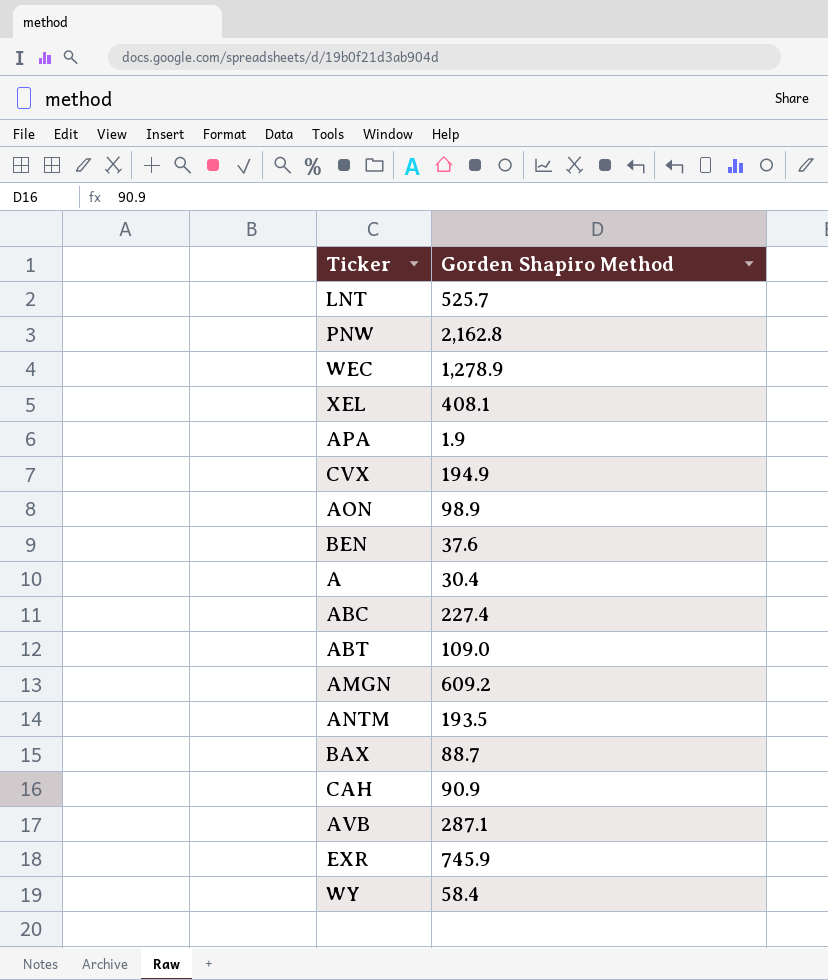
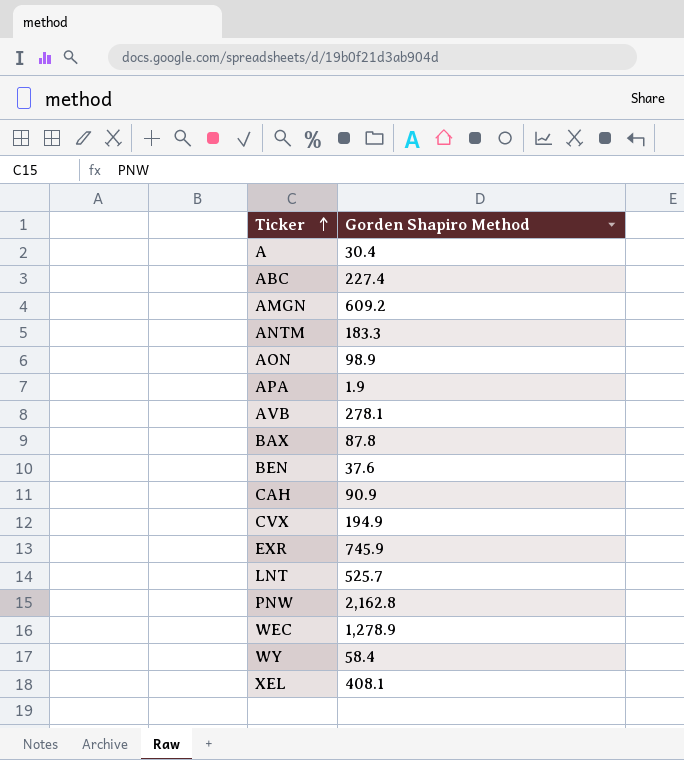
row order: none -> Ticker ascending
row ABT: 109.0 -> none
ANTM | Gorden Shapiro Method: 193.5 -> 183.3
AVB | Gorden Shapiro Method: 287.1 -> 278.1
BAX | Gorden Shapiro Method: 88.7 -> 87.8

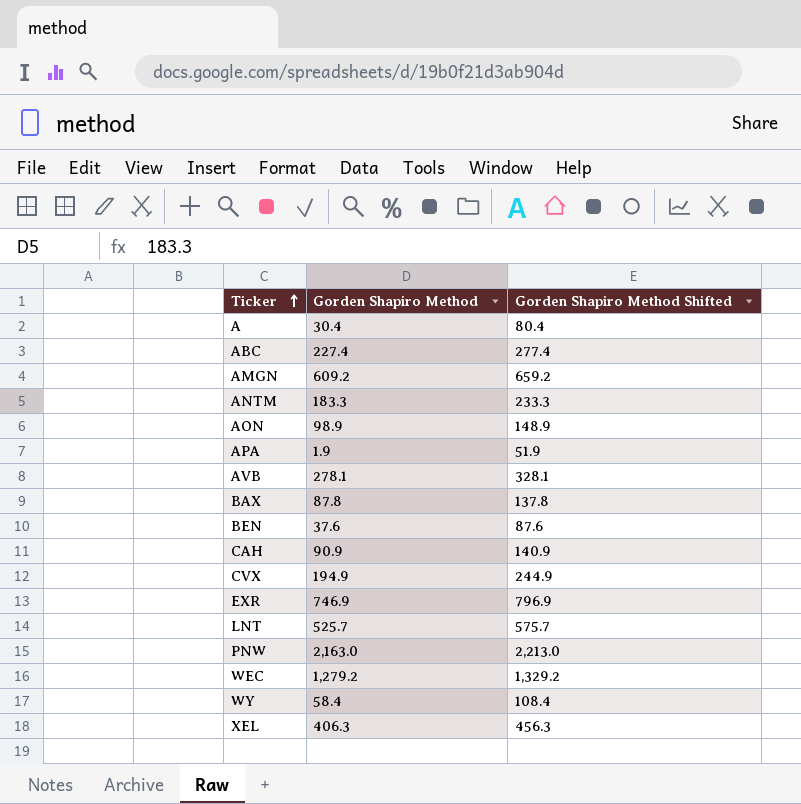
column Gorden Shapiro Method Shifted | formula: none -> [Gorden Shapiro Method] + 50
EXR | Gorden Shapiro Method: 745.9 -> 746.9
PNW | Gorden Shapiro Method: 2,162.8 -> 2,163.0
WEC | Gorden Shapiro Method: 1,278.9 -> 1,279.2
XEL | Gorden Shapiro Method: 408.1 -> 406.3

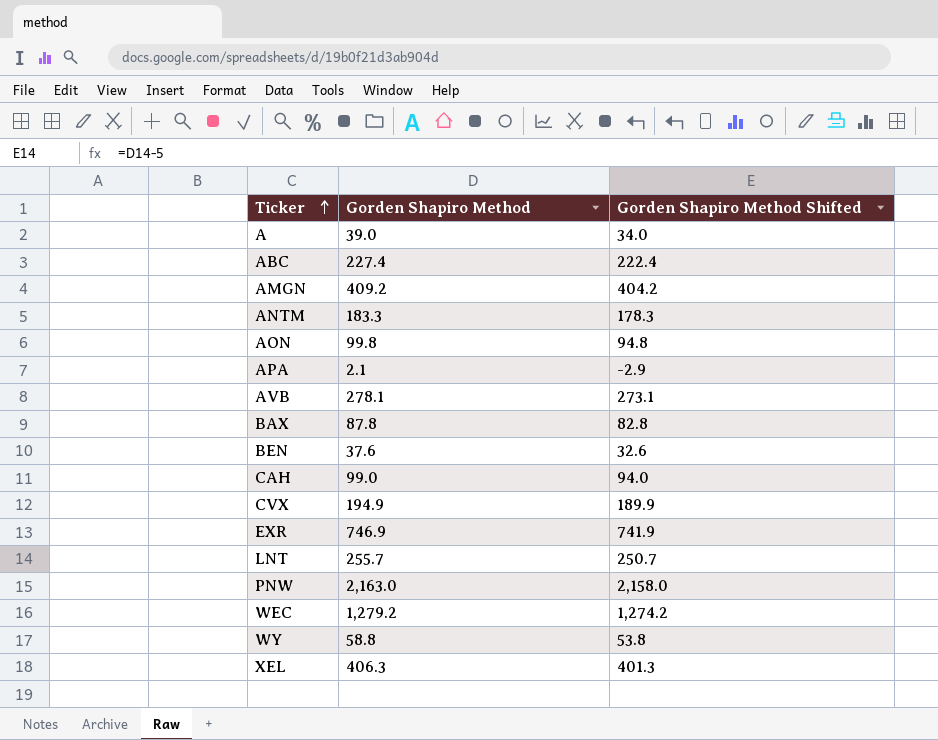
column Gorden Shapiro Method Shifted | formula: [Gorden Shapiro Method] + 50 -> [Gorden Shapiro Method] - 5
A | Gorden Shapiro Method: 30.4 -> 39.0
AMGN | Gorden Shapiro Method: 609.2 -> 409.2
AON | Gorden Shapiro Method: 98.9 -> 99.8
APA | Gorden Shapiro Method: 1.9 -> 2.1
CAH | Gorden Shapiro Method: 90.9 -> 99.0
LNT | Gorden Shapiro Method: 525.7 -> 255.7
WY | Gorden Shapiro Method: 58.4 -> 58.8

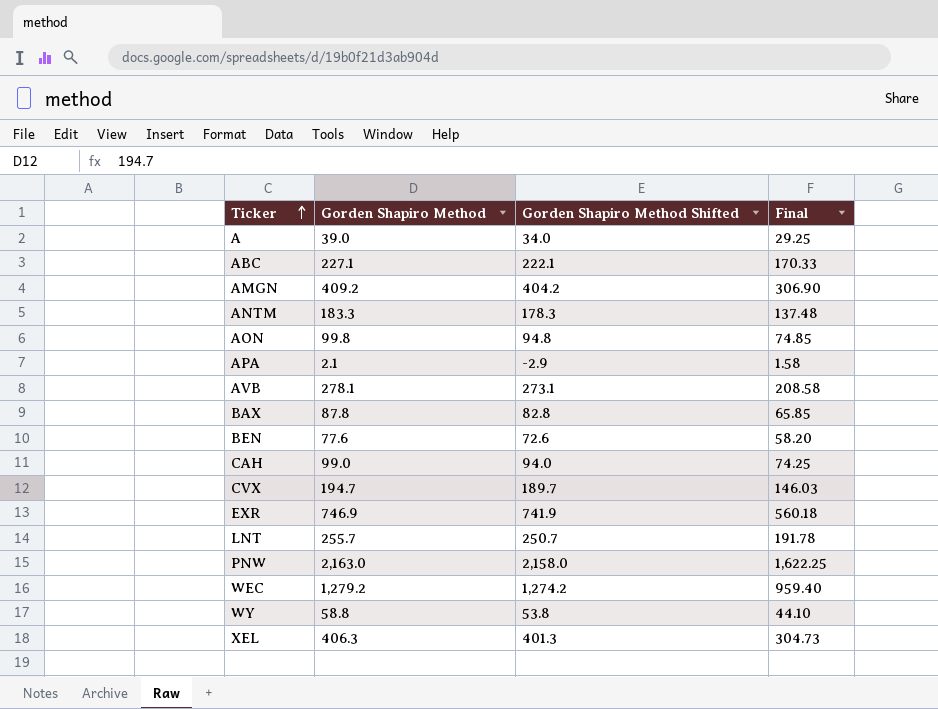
column Final | formula: none -> [Gorden Shapiro Method] * 0.75
ABC | Gorden Shapiro Method: 227.4 -> 227.1
ABC | Gorden Shapiro Method Shifted: 222.4 -> 222.1
BEN | Gorden Shapiro Method: 37.6 -> 77.6
BEN | Gorden Shapiro Method Shifted: 32.6 -> 72.6
CVX | Gorden Shapiro Method: 194.9 -> 194.7
CVX | Gorden Shapiro Method Shifted: 189.9 -> 189.7

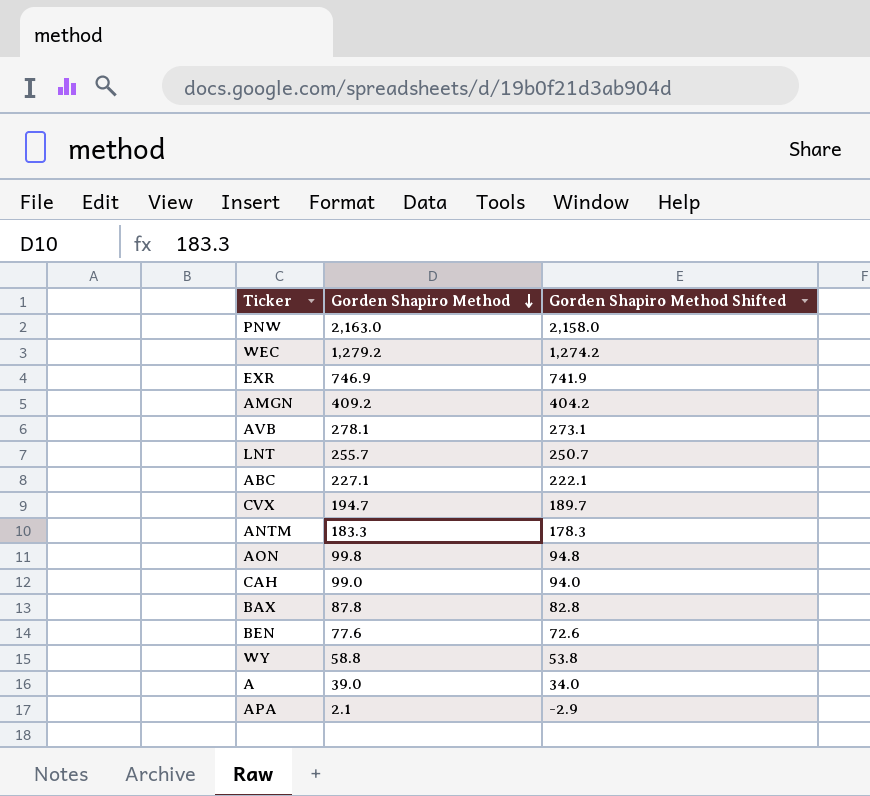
row order: Ticker ascending -> Gorden Shapiro Method descending
column Final | formula: [Gorden Shapiro Method] * 0.75 -> none
row XEL: 406.3 | 401.3 | 304.73 -> none

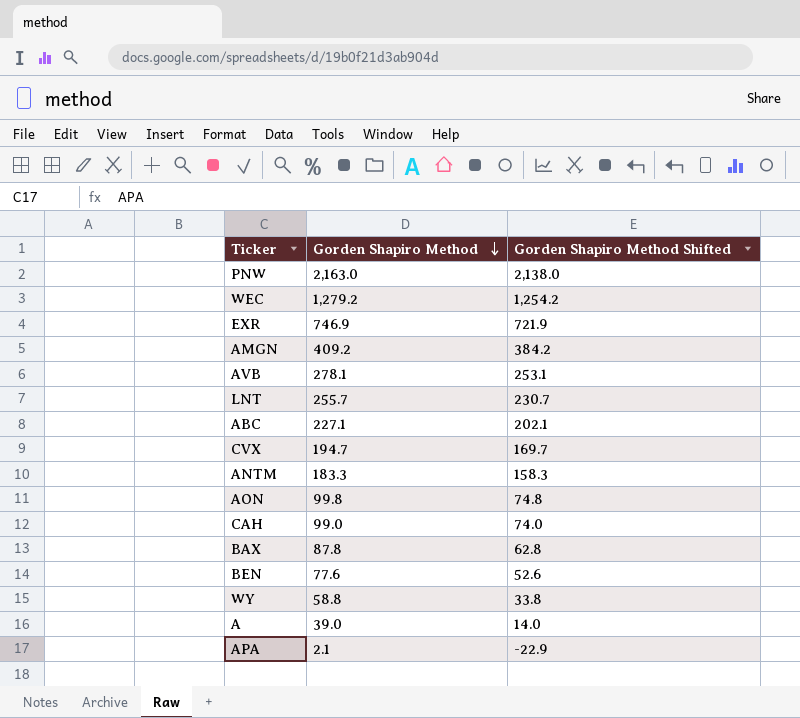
column Gorden Shapiro Method Shifted | formula: [Gorden Shapiro Method] - 5 -> [Gorden Shapiro Method] - 25

